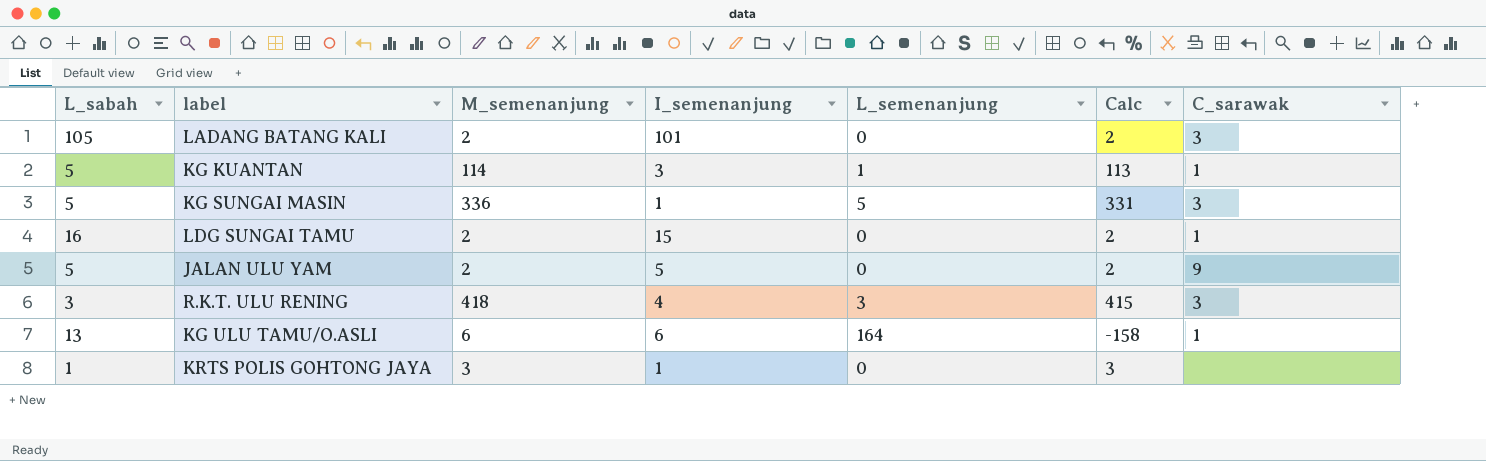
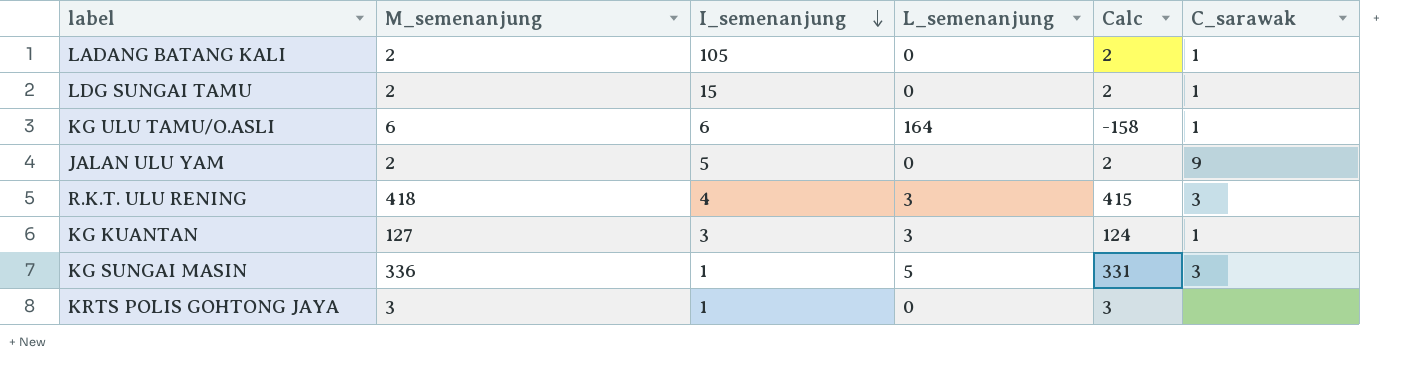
row order: none -> I_semenanjung descending
column L_sabah | position: 1 -> none
LADANG BATANG KALI | I_semenanjung: 101 -> 105
LADANG BATANG KALI | C_sarawak: 3 -> 1
KG KUANTAN | M_semenanjung: 114 -> 127
KG KUANTAN | L_semenanjung: 1 -> 3
KG KUANTAN | Calc: 113 -> 124

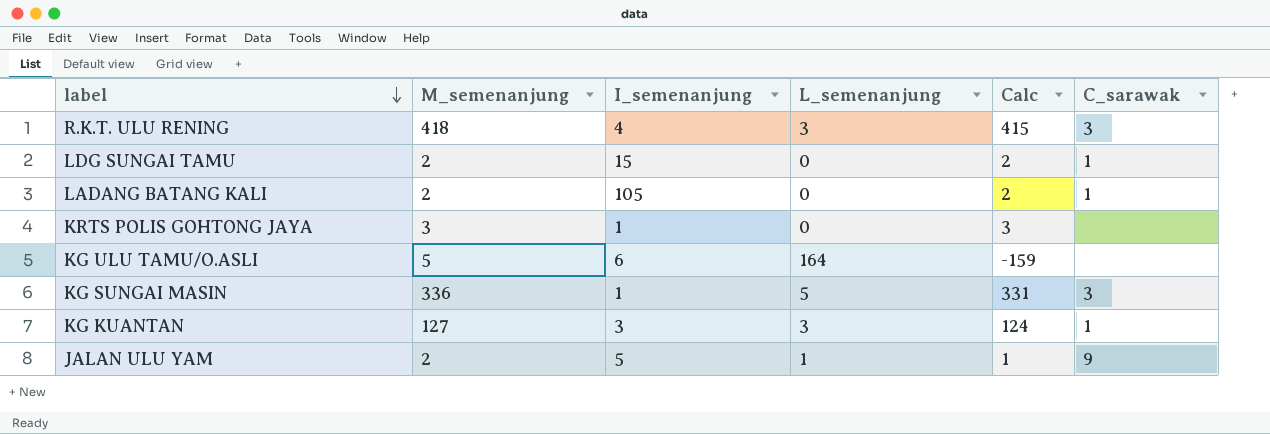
row order: I_semenanjung descending -> label descending
KG ULU TAMU/O.ASLI | M_semenanjung: 6 -> 5
KG ULU TAMU/O.ASLI | Calc: -158 -> -159
KG ULU TAMU/O.ASLI | C_sarawak: 1 -> none
JALAN ULU YAM | L_semenanjung: 0 -> 1
JALAN ULU YAM | Calc: 2 -> 1

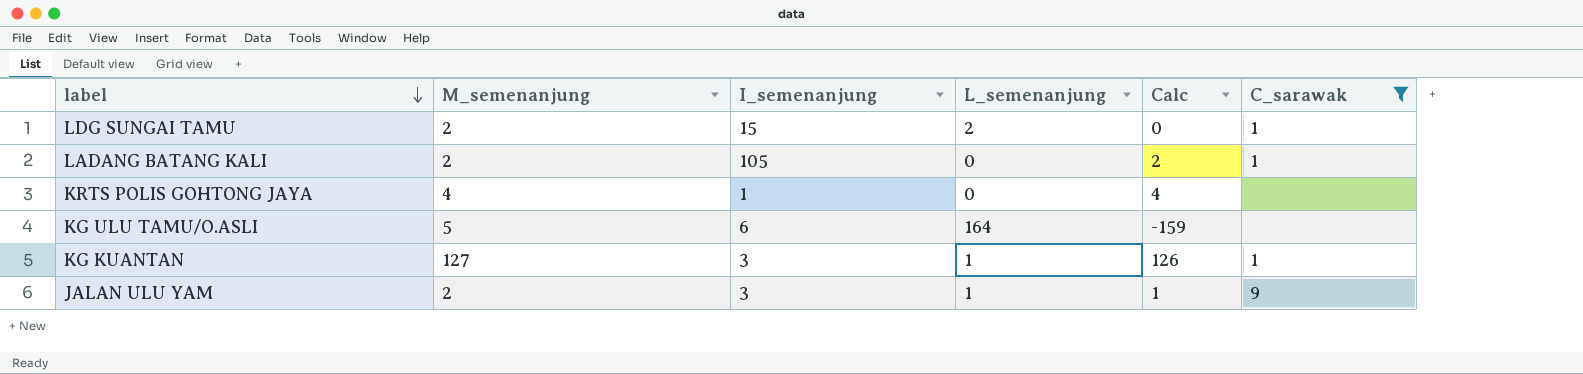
filter: none -> C_sarawak != 3
LDG SUNGAI TAMU | L_semenanjung: 0 -> 2
LDG SUNGAI TAMU | Calc: 2 -> 0
KRTS POLIS GOHTONG JAYA | M_semenanjung: 3 -> 4
KRTS POLIS GOHTONG JAYA | Calc: 3 -> 4
KG KUANTAN | L_semenanjung: 3 -> 1
KG KUANTAN | Calc: 124 -> 126
JALAN ULU YAM | I_semenanjung: 5 -> 3

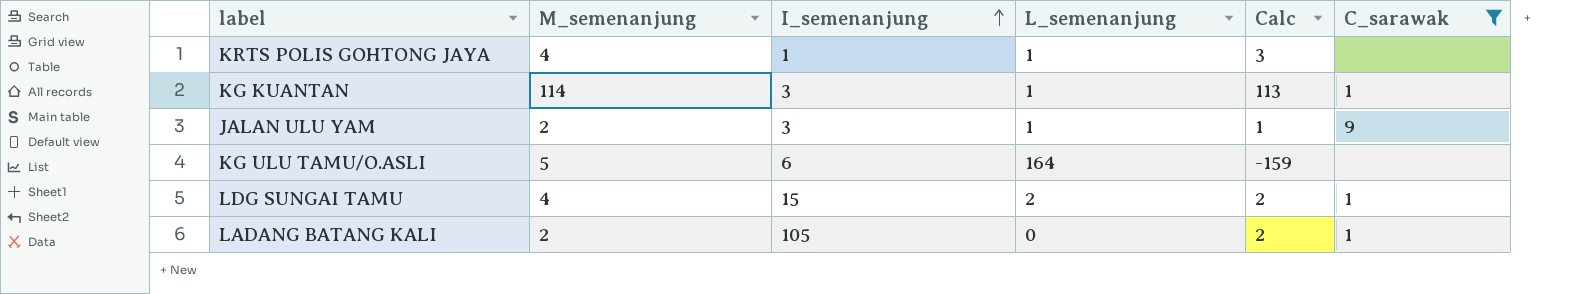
row order: label descending -> I_semenanjung ascending
KRTS POLIS GOHTONG JAYA | L_semenanjung: 0 -> 1
KRTS POLIS GOHTONG JAYA | Calc: 4 -> 3
KG KUANTAN | M_semenanjung: 127 -> 114
KG KUANTAN | Calc: 126 -> 113
LDG SUNGAI TAMU | M_semenanjung: 2 -> 4
LDG SUNGAI TAMU | Calc: 0 -> 2

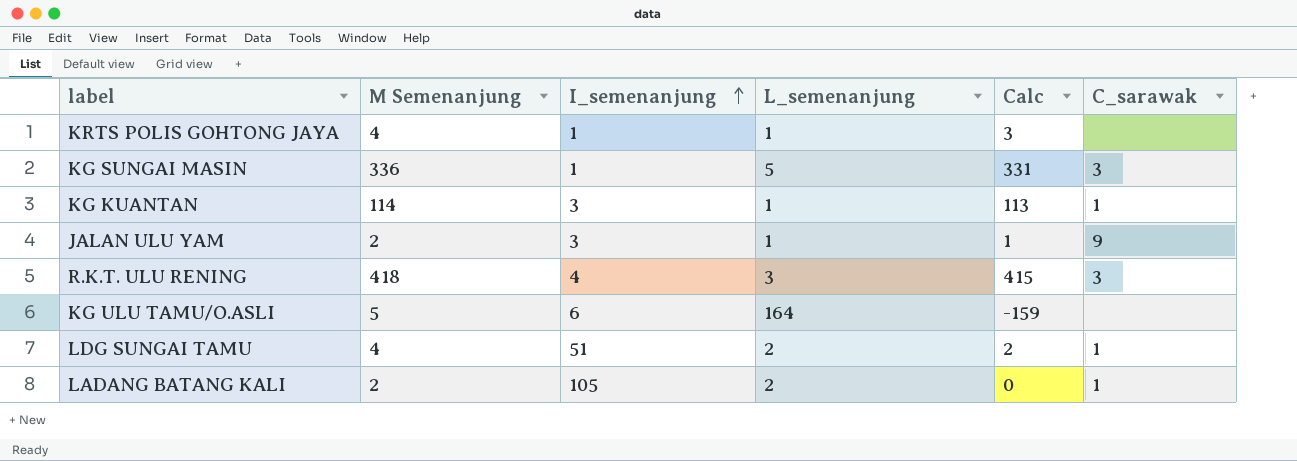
filter: C_sarawak != 3 -> none
column name: M_semenanjung -> M Semenanjung
LDG SUNGAI TAMU | I_semenanjung: 15 -> 51
LADANG BATANG KALI | L_semenanjung: 0 -> 2
LADANG BATANG KALI | Calc: 2 -> 0

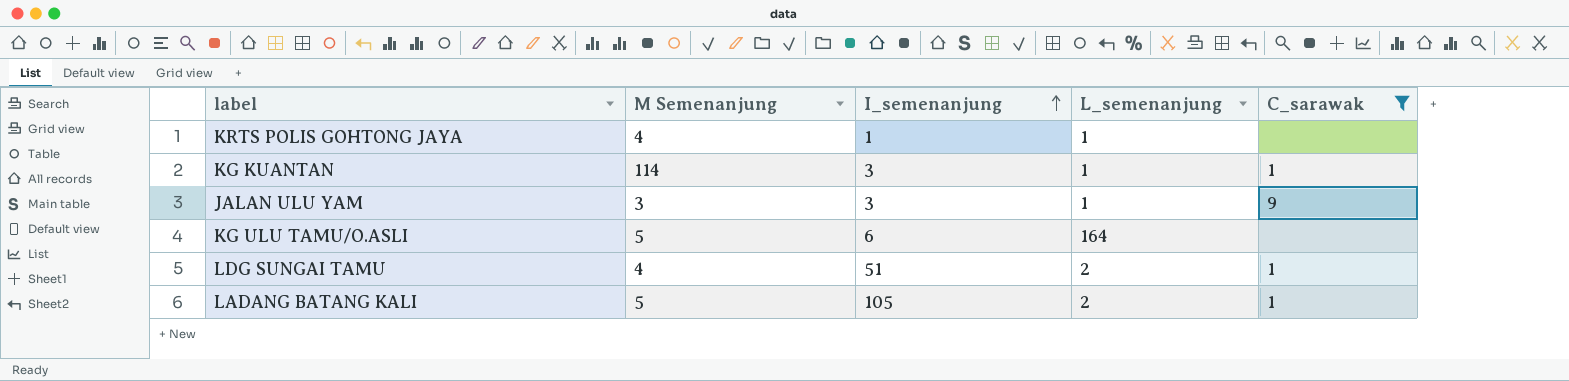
filter: none -> C_sarawak != 3
column Calc | formula: [M Semenanjung] - [L_semenanjung] -> none
JALAN ULU YAM | M Semenanjung: 2 -> 3
LADANG BATANG KALI | M Semenanjung: 2 -> 5

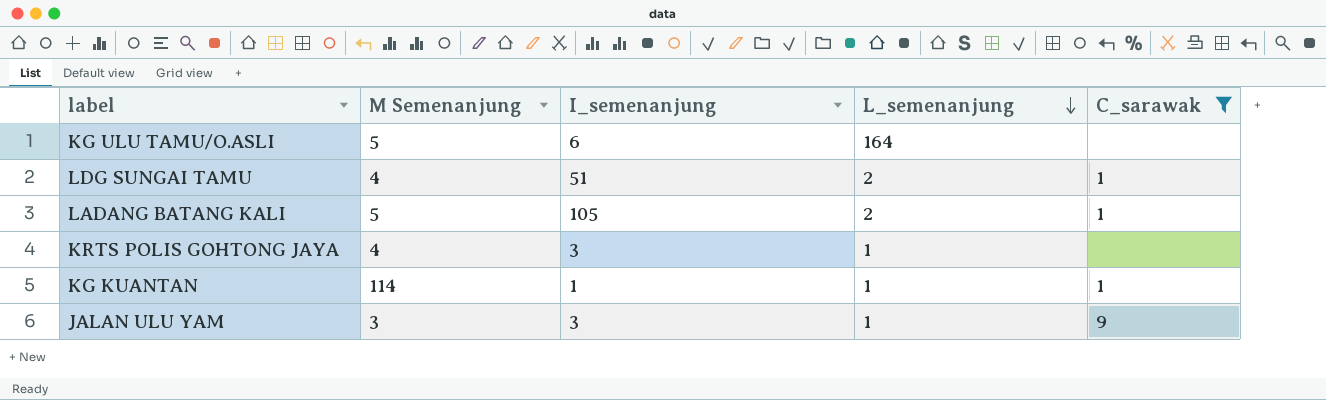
row order: I_semenanjung ascending -> L_semenanjung descending
KRTS POLIS GOHTONG JAYA | I_semenanjung: 1 -> 3
KG KUANTAN | I_semenanjung: 3 -> 1

